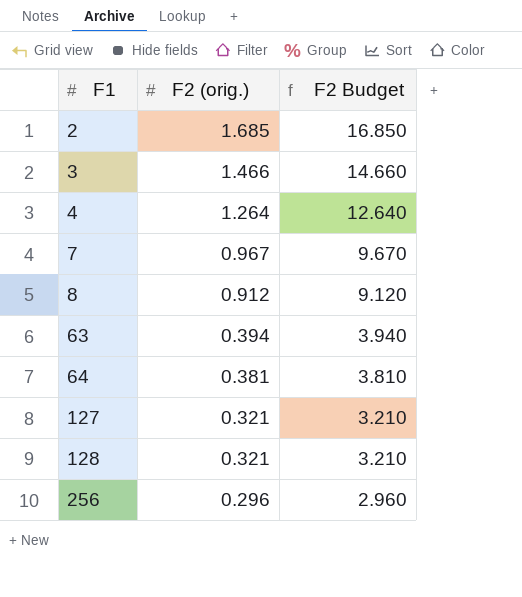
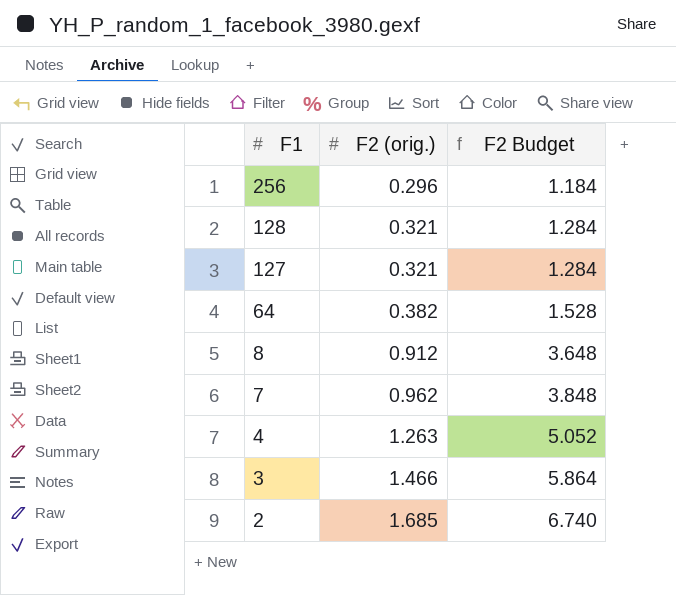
row order: F1 ascending -> F1 descending
column F2 Budget | formula: [F2 (orig.)] * 10 -> [F2 (orig.)] * 4
row 63: 0.394 | 3.940 -> none
64 | F2 (orig.): 0.381 -> 0.382
7 | F2 (orig.): 0.967 -> 0.962
4 | F2 (orig.): 1.264 -> 1.263

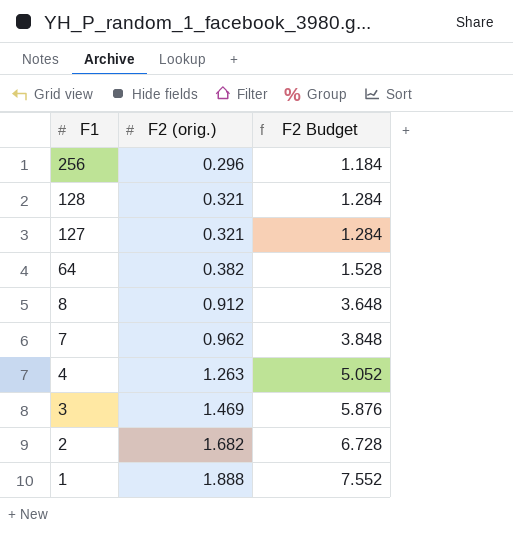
3 | F2 (orig.): 1.466 -> 1.469
3 | F2 Budget: 5.864 -> 5.876
2 | F2 (orig.): 1.685 -> 1.682
2 | F2 Budget: 6.740 -> 6.728
row 1: none -> 1.888 | 7.552

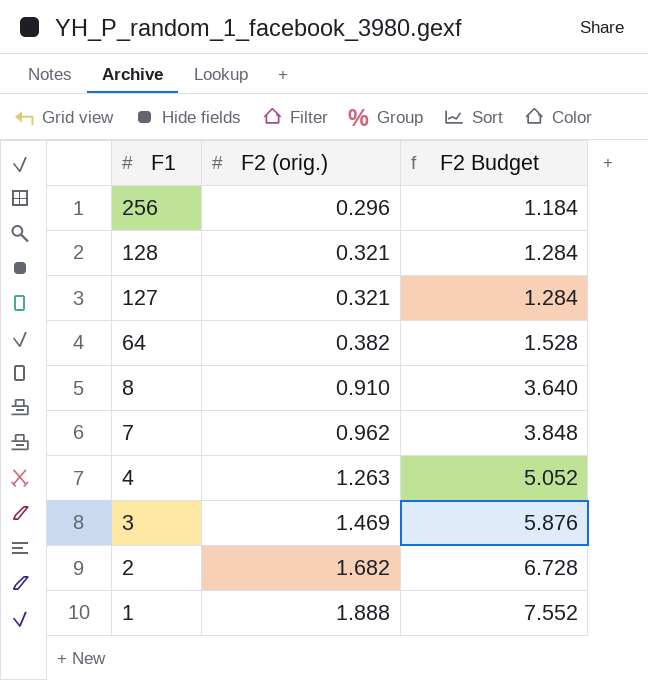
8 | F2 (orig.): 0.912 -> 0.910
8 | F2 Budget: 3.648 -> 3.640

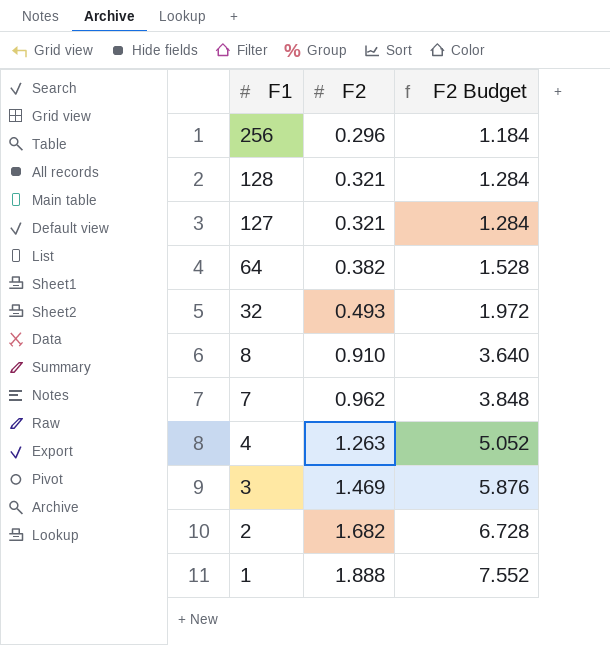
column name: F2 (orig.) -> F2
row 32: none -> 0.493 | 1.972

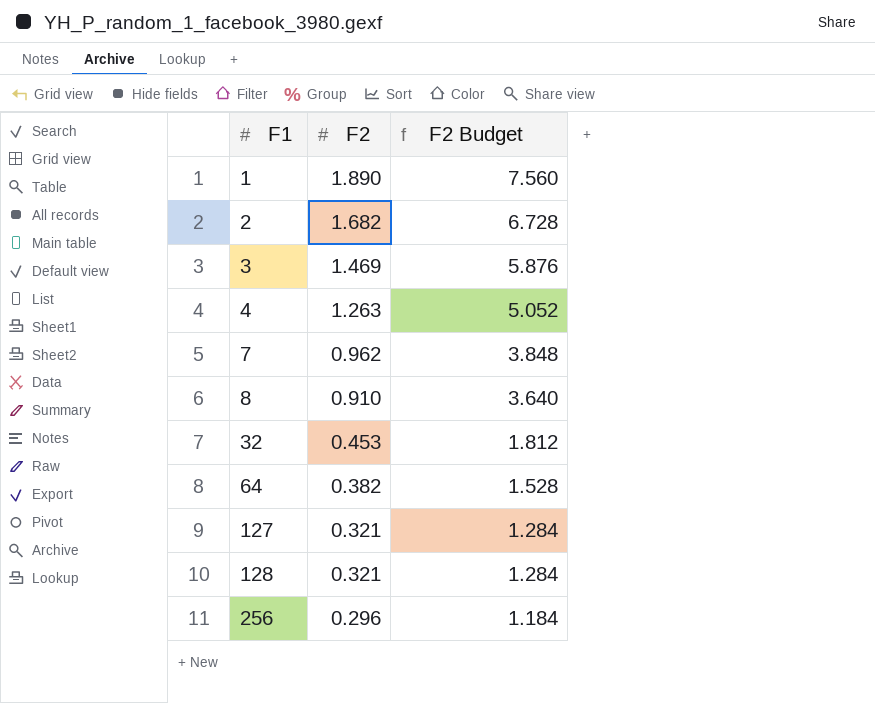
row order: F1 descending -> F1 ascending
1 | F2: 1.888 -> 1.890
1 | F2 Budget: 7.552 -> 7.560
32 | F2: 0.493 -> 0.453
32 | F2 Budget: 1.972 -> 1.812

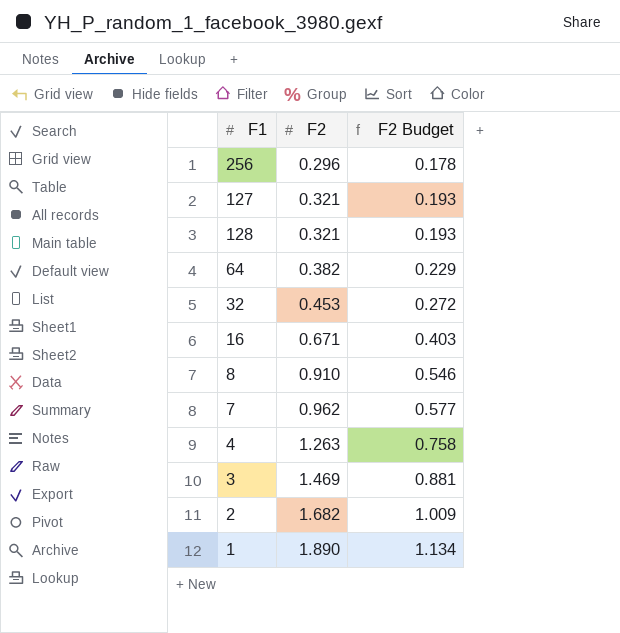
row order: F1 ascending -> F2 ascending
column F2 Budget | formula: [F2] * 4 -> [F2] * 0.6
row 16: none -> 0.671 | 0.403

